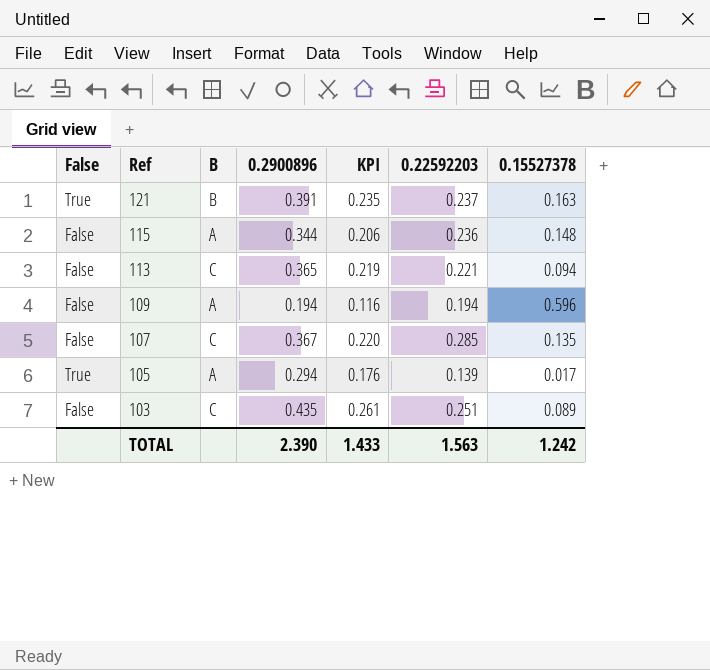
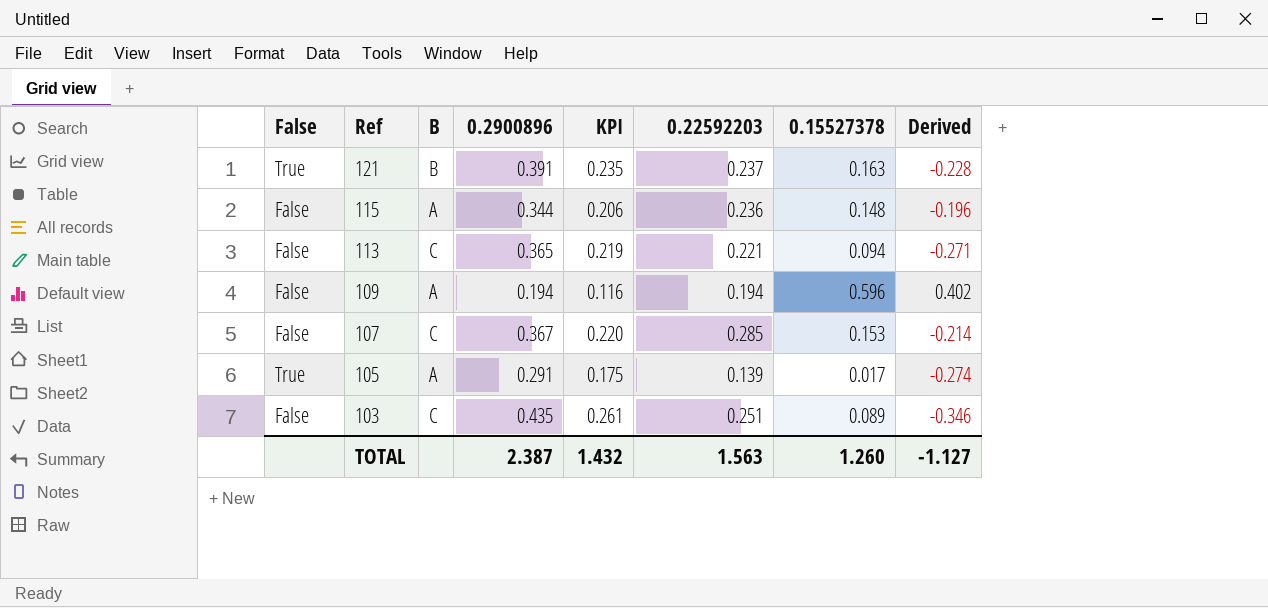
column Derived | formula: none -> [0.15527378] - [0.2900896]
107 | 0.15527378: 0.135 -> 0.153
105 | 0.2900896: 0.294 -> 0.291
105 | KPI: 0.176 -> 0.175
TOTAL | 0.2900896: 2.390 -> 2.387
TOTAL | KPI: 1.433 -> 1.432
TOTAL | 0.15527378: 1.242 -> 1.260

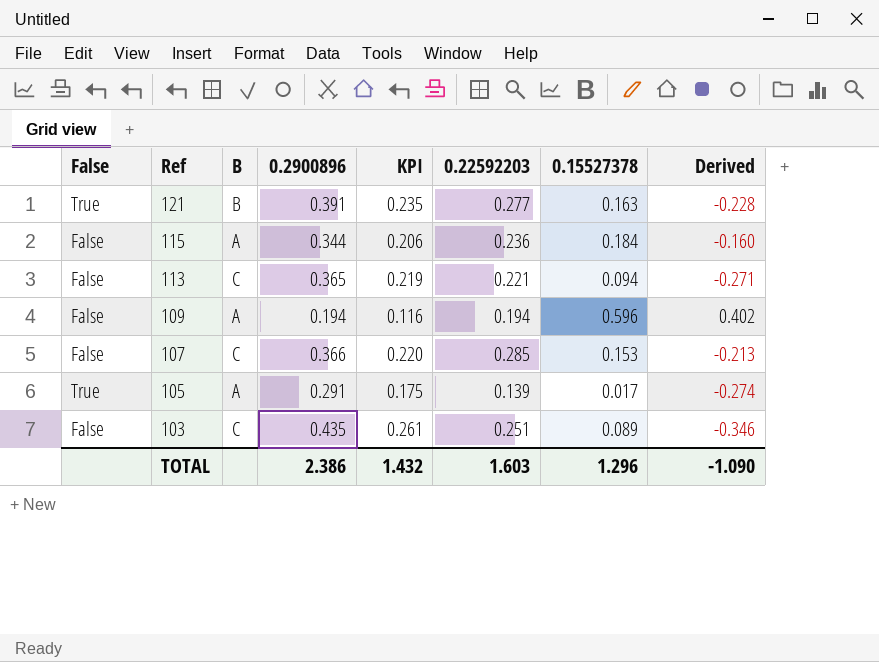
121 | 0.22592203: 0.237 -> 0.277
115 | 0.15527378: 0.148 -> 0.184
115 | Derived: -0.196 -> -0.160
107 | 0.2900896: 0.367 -> 0.366
107 | Derived: -0.214 -> -0.213
TOTAL | 0.2900896: 2.387 -> 2.386
TOTAL | 0.22592203: 1.563 -> 1.603
TOTAL | 0.15527378: 1.260 -> 1.296
TOTAL | Derived: -1.127 -> -1.090

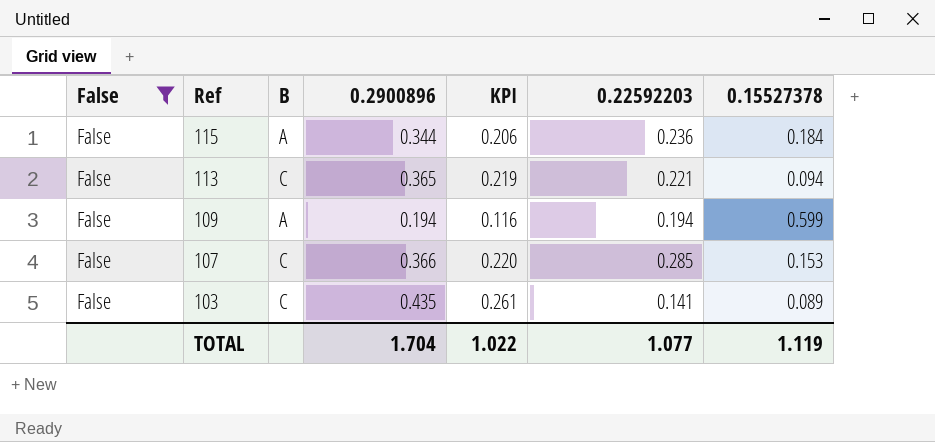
filter: none -> False = False
column Derived | formula: [0.15527378] - [0.2900896] -> none
109 | 0.15527378: 0.596 -> 0.599
103 | 0.22592203: 0.251 -> 0.141
TOTAL | 0.2900896: 2.386 -> 1.704
TOTAL | KPI: 1.432 -> 1.022
TOTAL | 0.22592203: 1.603 -> 1.077
TOTAL | 0.15527378: 1.296 -> 1.119

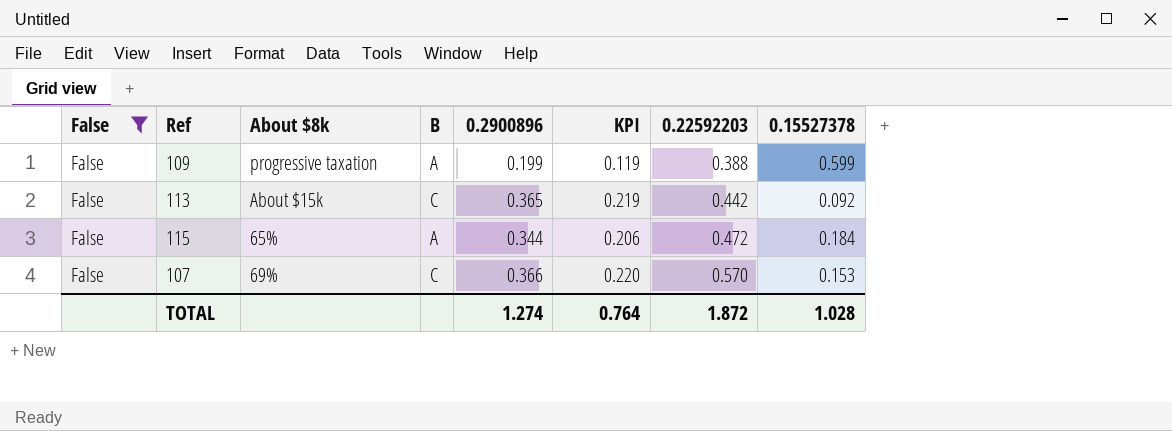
row order: Ref descending -> 0.22592203 ascending
column About $8k | position: none -> 3
row 103: False | C | 0.435 | 0.261 | 0.141 | 0.089 -> none
109 | 0.2900896: 0.194 -> 0.199
109 | KPI: 0.116 -> 0.119
109 | 0.22592203: 0.194 -> 0.388
113 | 0.22592203: 0.221 -> 0.442
113 | 0.15527378: 0.094 -> 0.092
115 | 0.22592203: 0.236 -> 0.472
107 | 0.22592203: 0.285 -> 0.570
TOTAL | 0.2900896: 1.704 -> 1.274
TOTAL | KPI: 1.022 -> 0.764
TOTAL | 0.22592203: 1.077 -> 1.872
TOTAL | 0.15527378: 1.119 -> 1.028

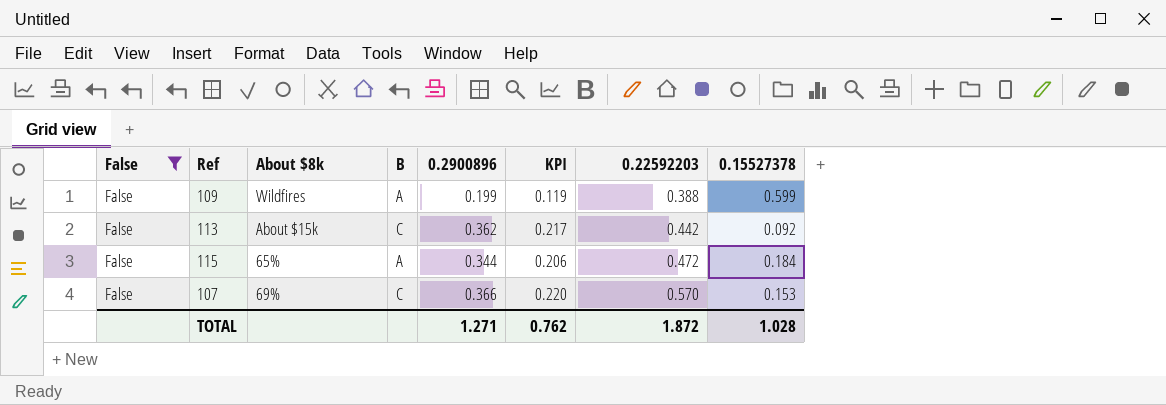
109 | About $8k: progressive taxation -> Wildfires
113 | 0.2900896: 0.365 -> 0.362
113 | KPI: 0.219 -> 0.217
TOTAL | 0.2900896: 1.274 -> 1.271
TOTAL | KPI: 0.764 -> 0.762

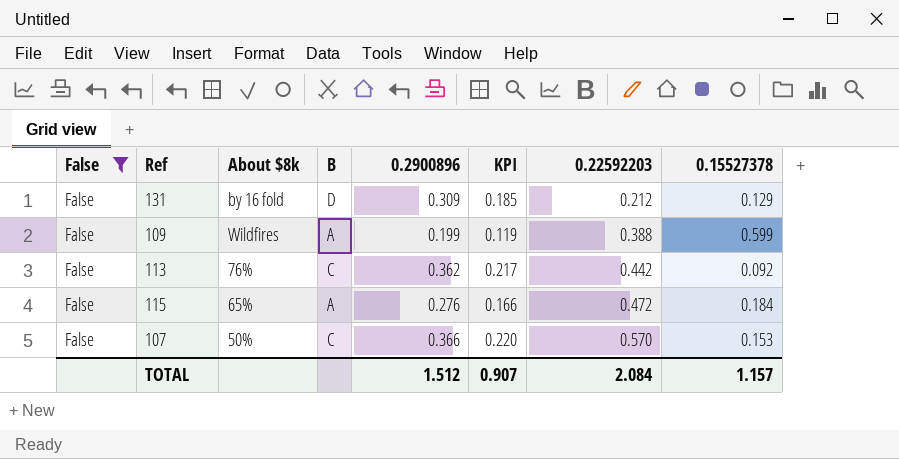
row 131: none -> False | by 16 fold | D | 0.309 | 0.185 | 0.212 | 0.129
113 | About $8k: About $15k -> 76%
115 | 0.2900896: 0.344 -> 0.276
115 | KPI: 0.206 -> 0.166
107 | About $8k: 69% -> 50%
TOTAL | 0.2900896: 1.271 -> 1.512
TOTAL | KPI: 0.762 -> 0.907
TOTAL | 0.22592203: 1.872 -> 2.084
TOTAL | 0.15527378: 1.028 -> 1.157

